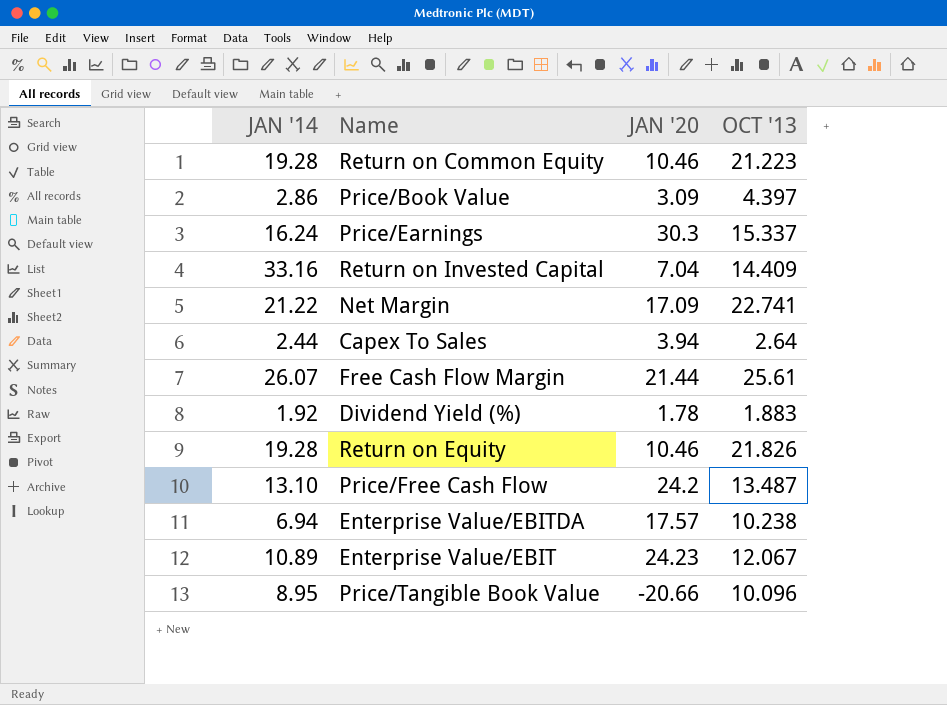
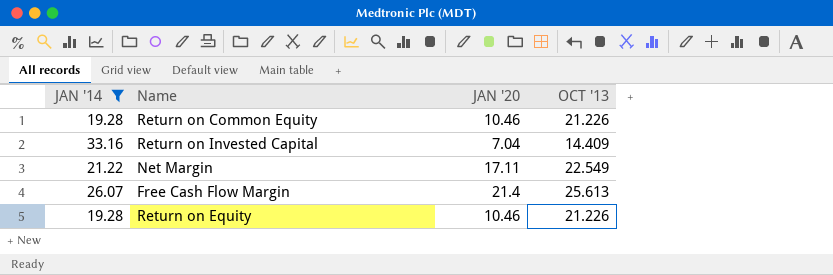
filter: none -> JAN '14 >= 19.28
Return on Common Equity | OCT '13: 21.223 -> 21.226
Net Margin | JAN '20: 17.09 -> 17.11
Net Margin | OCT '13: 22.741 -> 22.549
Free Cash Flow Margin | JAN '20: 21.44 -> 21.4
Free Cash Flow Margin | OCT '13: 25.61 -> 25.613
Return on Equity | OCT '13: 21.826 -> 21.226

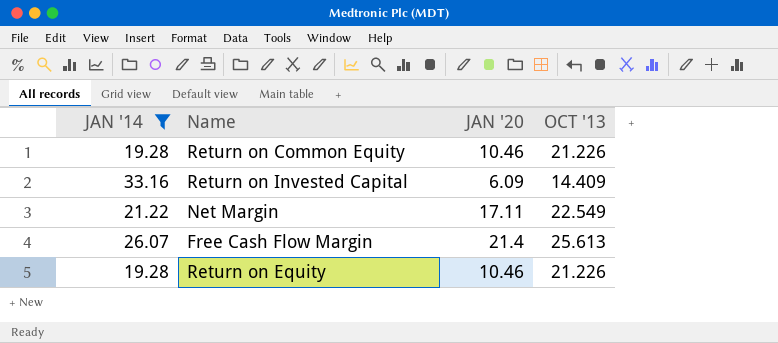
Return on Invested Capital | JAN '20: 7.04 -> 6.09

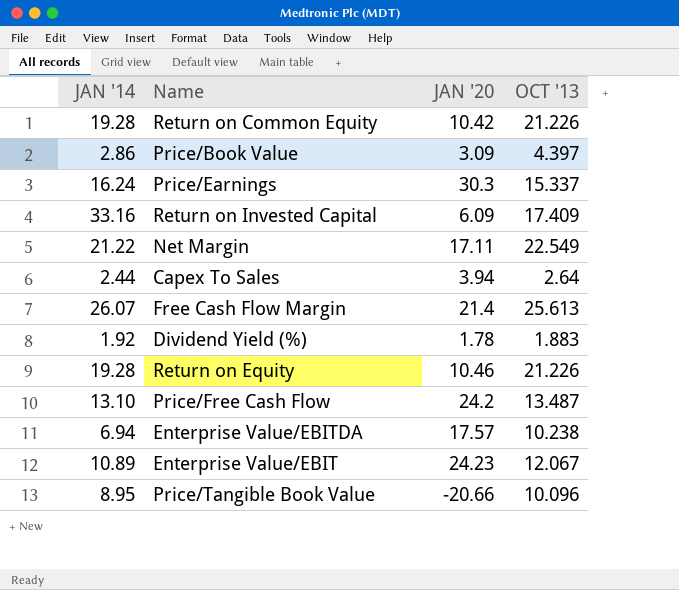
filter: JAN '14 >= 19.28 -> none
Return on Common Equity | JAN '20: 10.46 -> 10.42
Return on Invested Capital | OCT '13: 14.409 -> 17.409

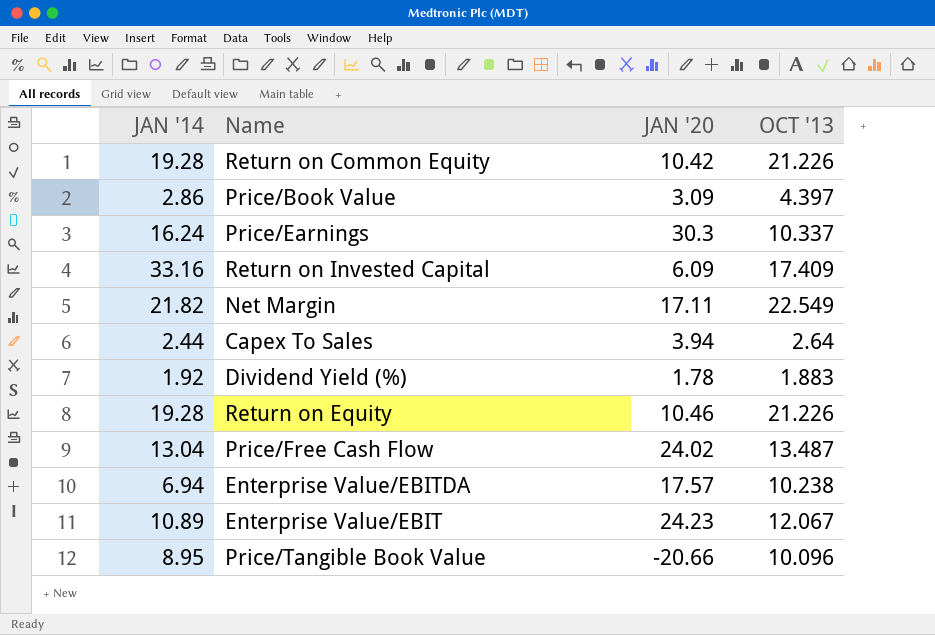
row Free Cash Flow Margin: 26.07 | 21.4 | 25.613 -> none
Price/Earnings | OCT '13: 15.337 -> 10.337
Net Margin | JAN '14: 21.22 -> 21.82
Price/Free Cash Flow | JAN '14: 13.10 -> 13.04
Price/Free Cash Flow | JAN '20: 24.2 -> 24.02

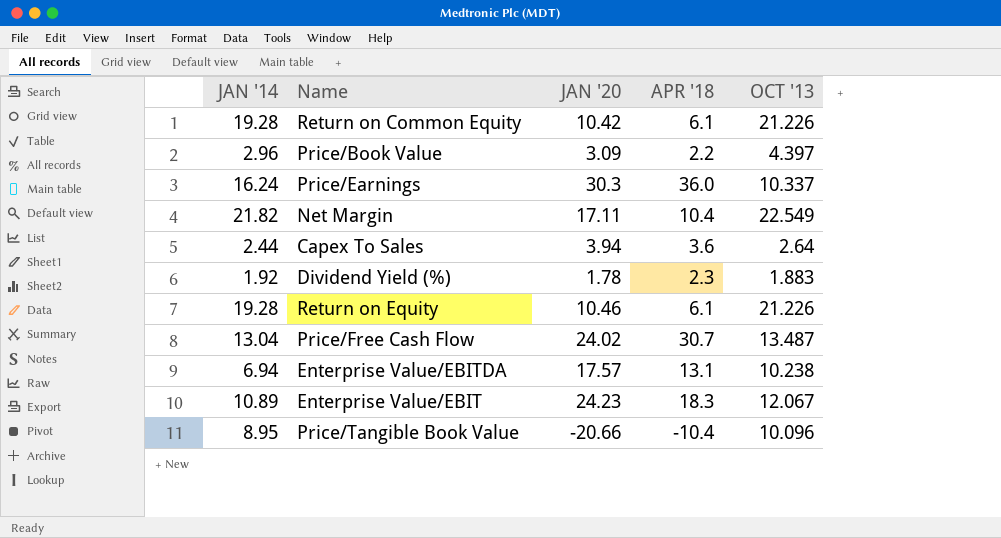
column APR '18 | position: none -> 4
row Return on Invested Capital: 33.16 | 6.09 | 17.409 -> none
Price/Book Value | JAN '14: 2.86 -> 2.96

